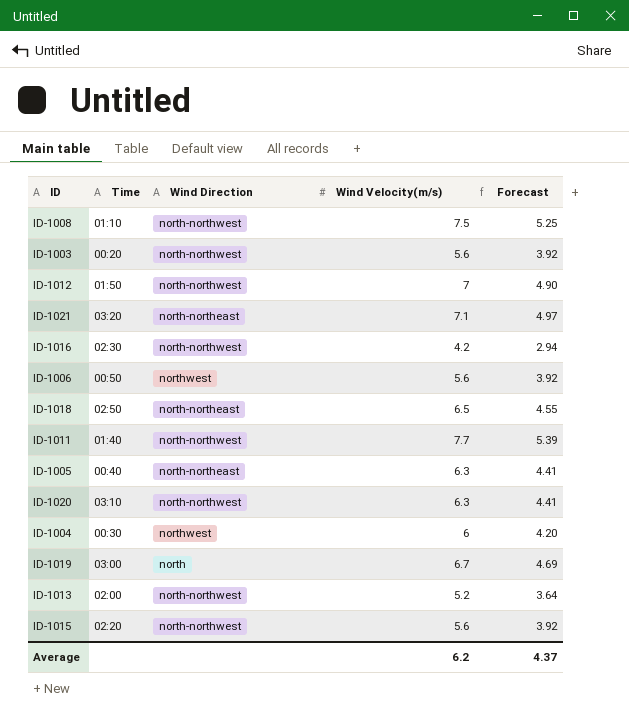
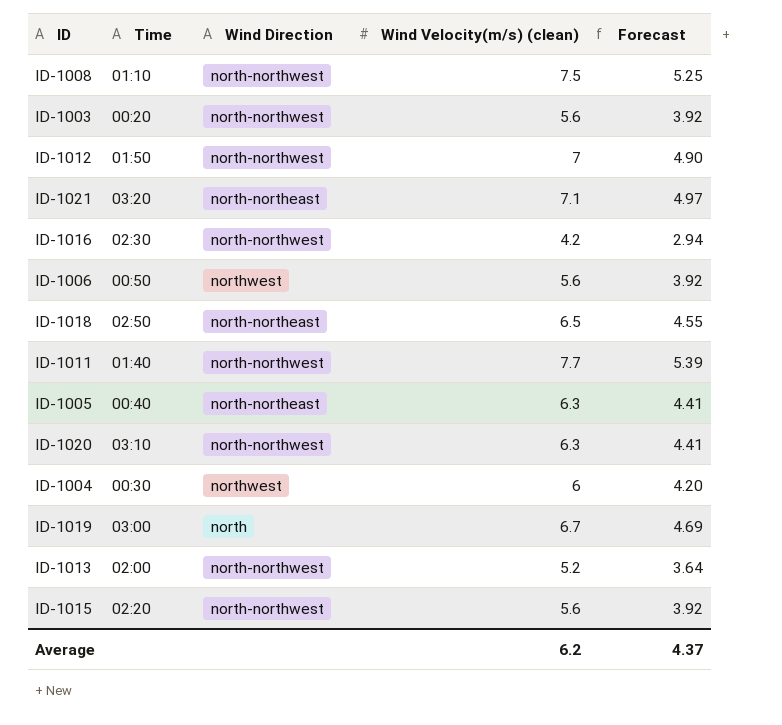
column name: Wind Velocity(m/s) -> Wind Velocity(m/s) (clean)

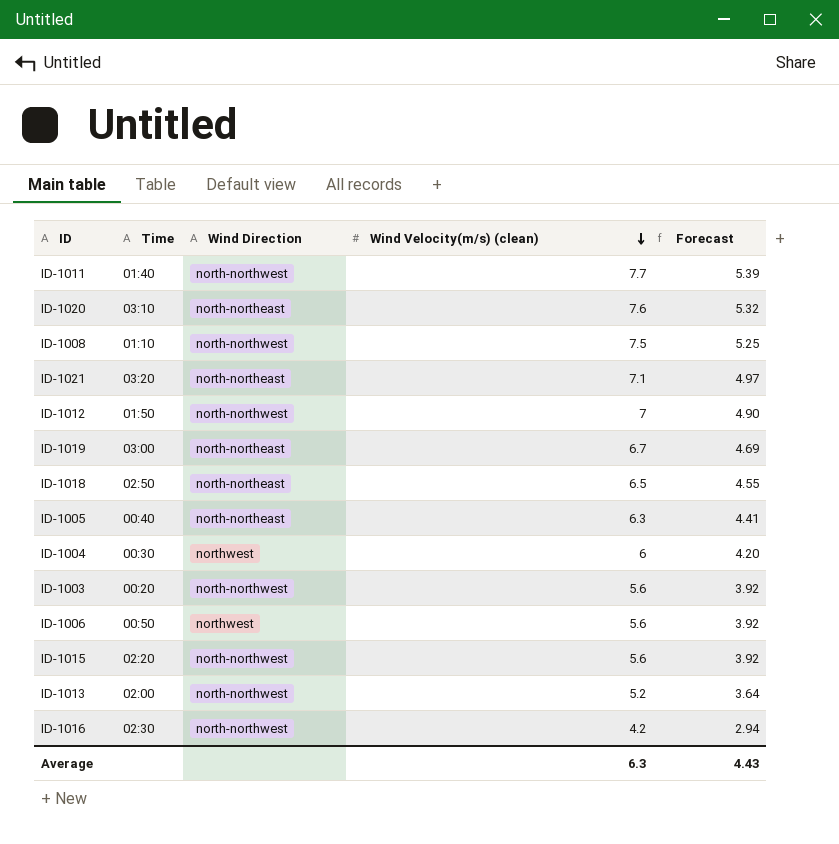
row order: none -> Wind Velocity(m/s) (clean) descending
ID-1020 | Wind Direction: north-northwest -> north-northeast
ID-1020 | Wind Velocity(m/s) (clean): 6.3 -> 7.6
ID-1020 | Forecast: 4.41 -> 5.32
ID-1019 | Wind Direction: north -> north-northeast
Average | Wind Velocity(m/s) (clean): 6.2 -> 6.3
Average | Forecast: 4.37 -> 4.43

